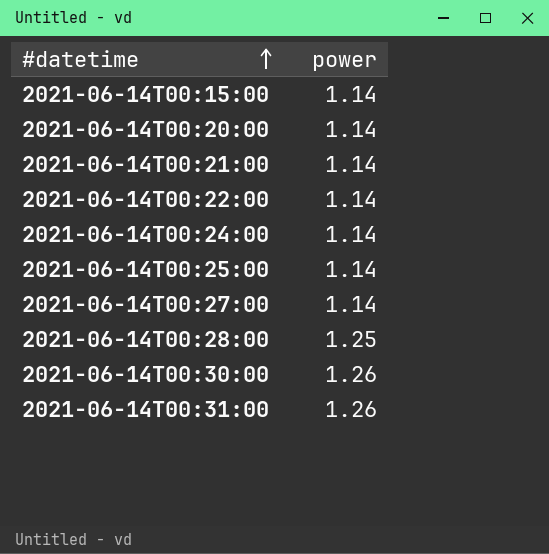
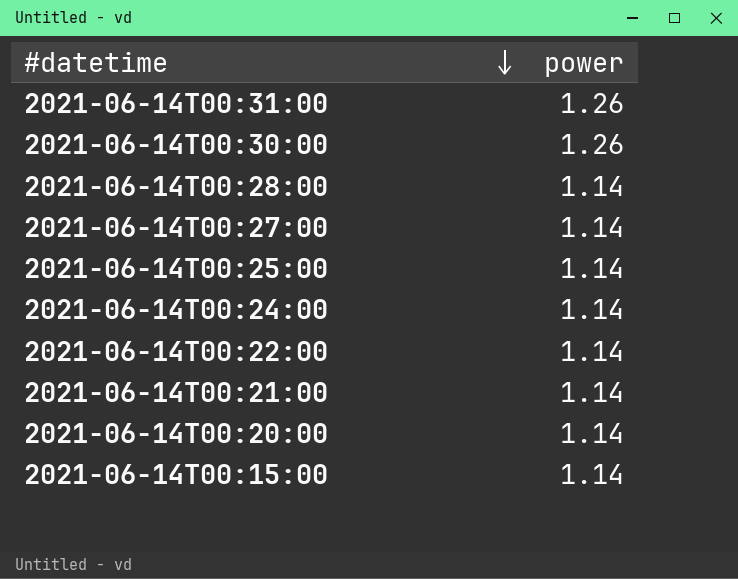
row order: #datetime ascending -> #datetime descending
2021-06-14T00:28:00 | power: 1.25 -> 1.14

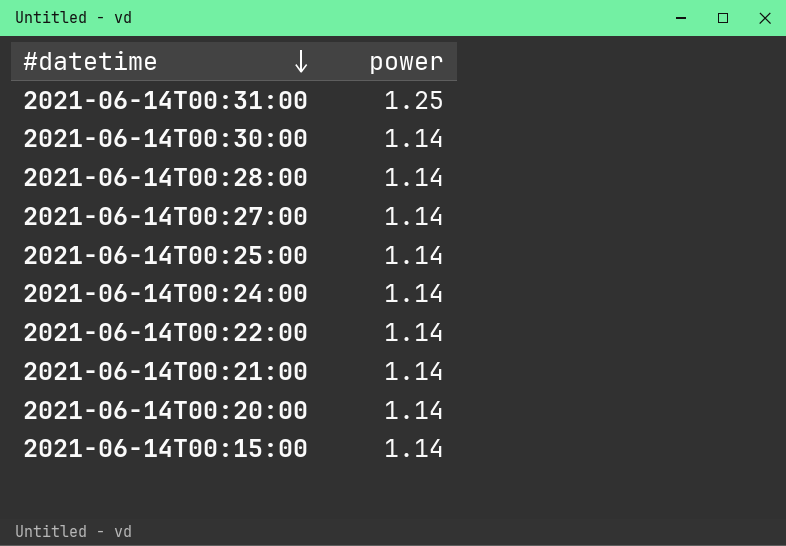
2021-06-14T00:31:00 | power: 1.26 -> 1.25
2021-06-14T00:30:00 | power: 1.26 -> 1.14

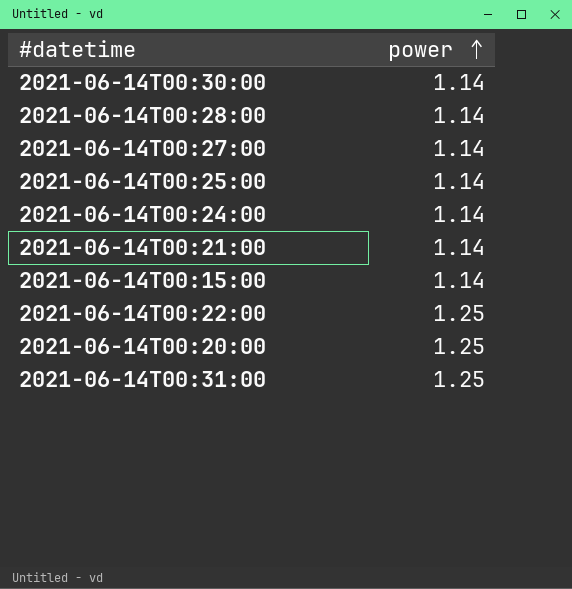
row order: #datetime descending -> power ascending
2021-06-14T00:22:00 | power: 1.14 -> 1.25
2021-06-14T00:20:00 | power: 1.14 -> 1.25

